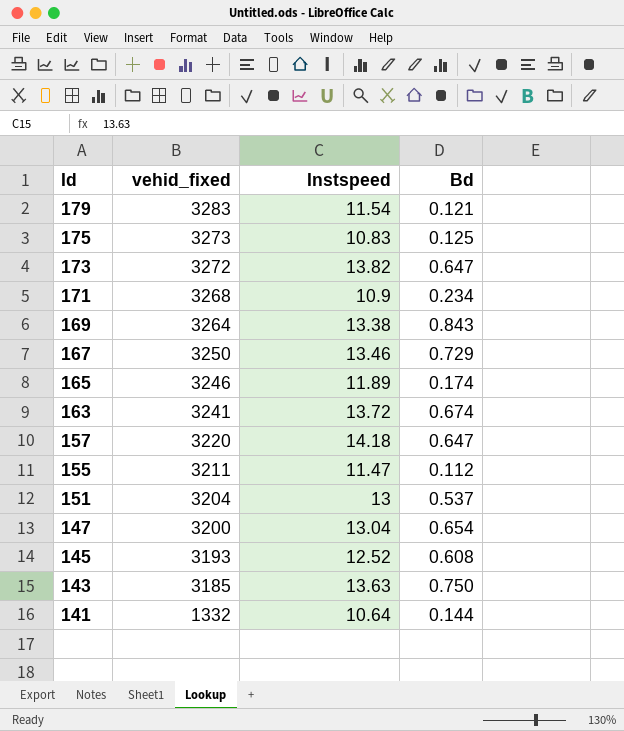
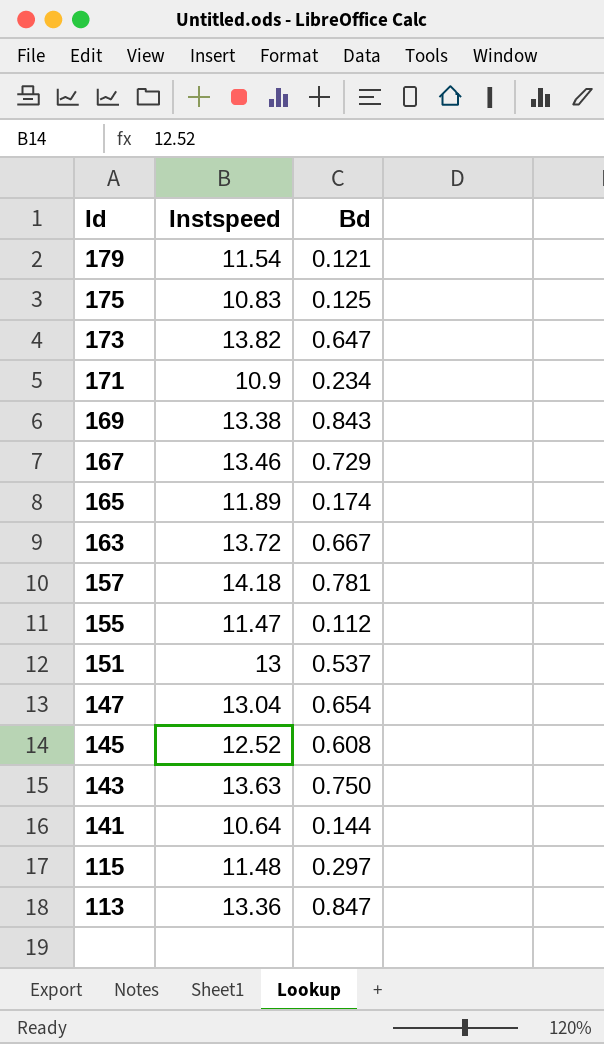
column vehid_fixed | position: 2 -> none
163 | Bd: 0.674 -> 0.667
157 | Bd: 0.647 -> 0.781
row 115: none -> 11.48 | 0.297
row 113: none -> 13.36 | 0.847

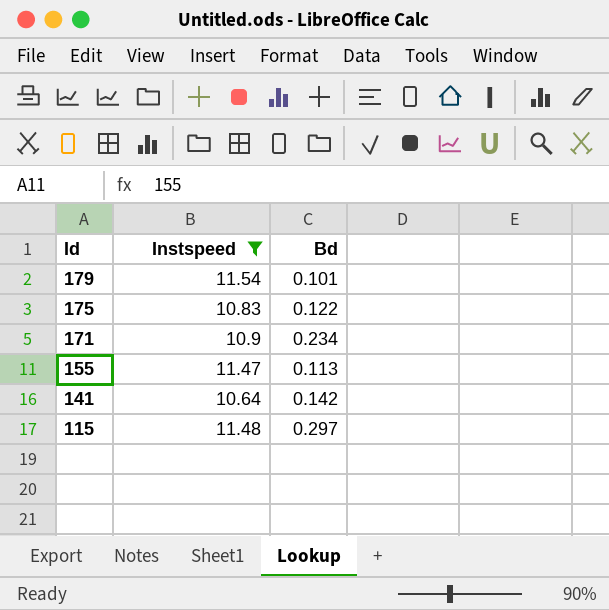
filter: none -> Instspeed <= 11.54
179 | Bd: 0.121 -> 0.101
175 | Bd: 0.125 -> 0.122
155 | Bd: 0.112 -> 0.113
141 | Bd: 0.144 -> 0.142

